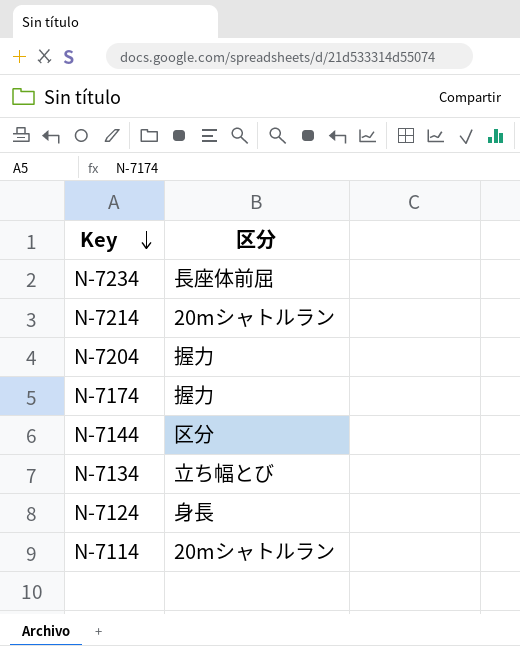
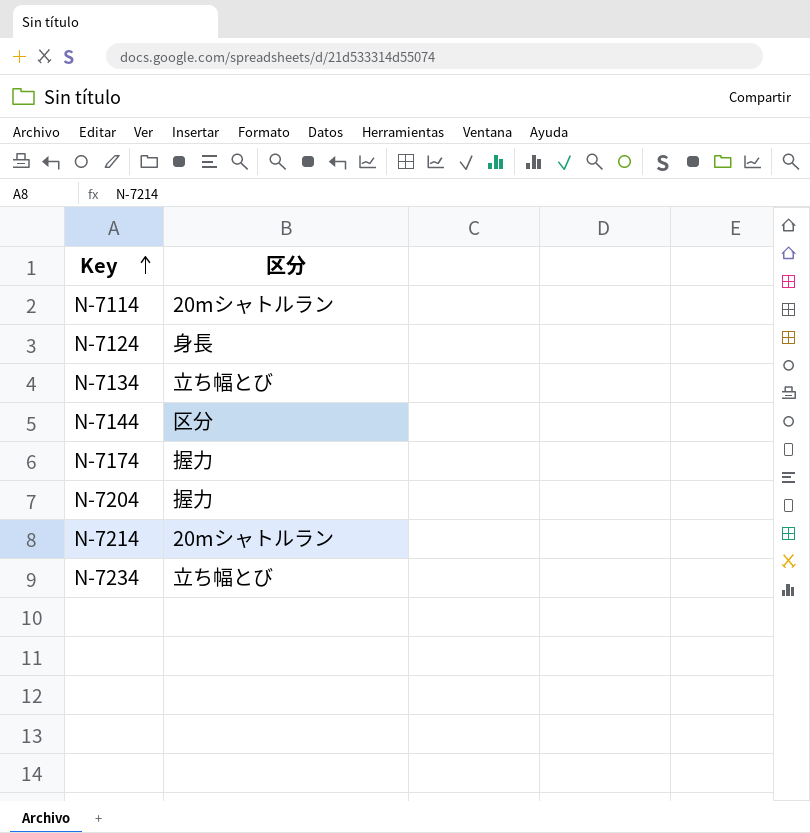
row order: Key descending -> Key ascending
N-7234 | 区分: 長座体前屈 -> 立ち幅とび

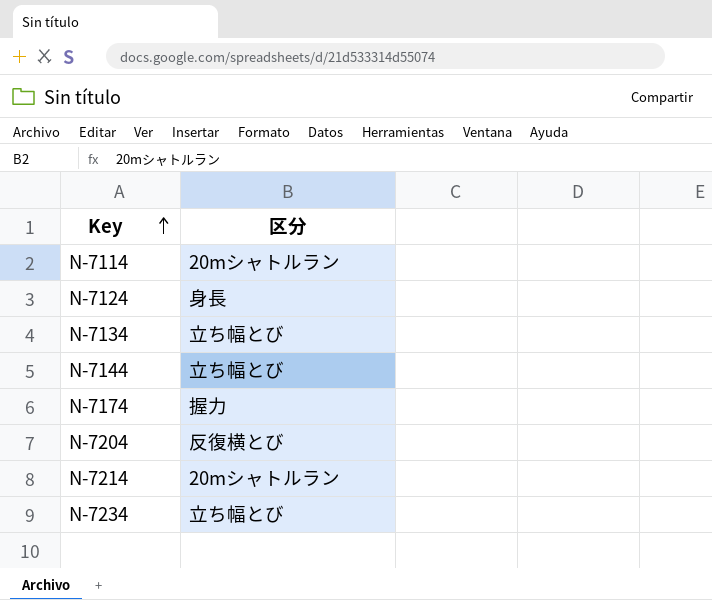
N-7144 | 区分: 区分 -> 立ち幅とび
N-7204 | 区分: 握力 -> 反復横とび

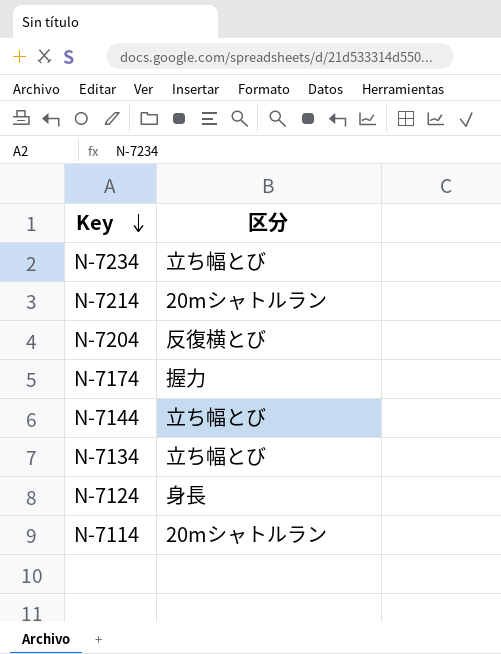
row order: Key ascending -> Key descending

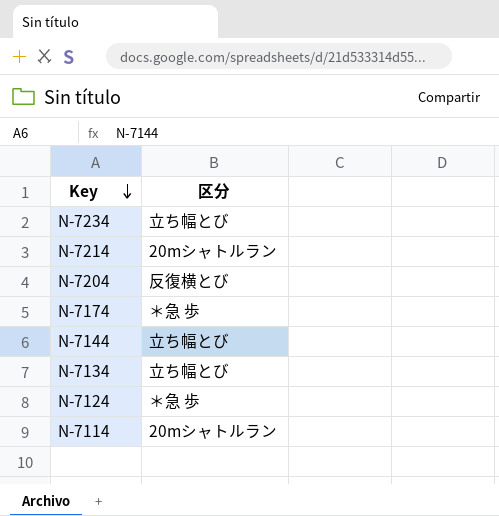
N-7174 | 区分: 握力 -> ＊急 歩
N-7124 | 区分: 身長 -> ＊急 歩

